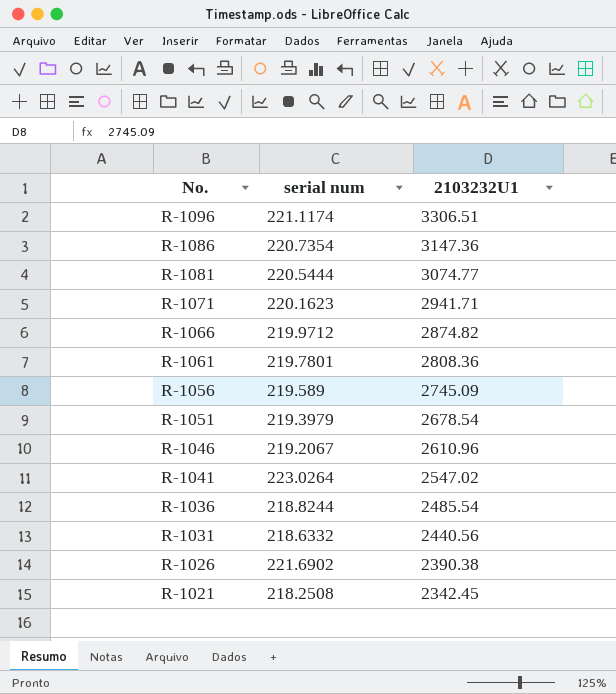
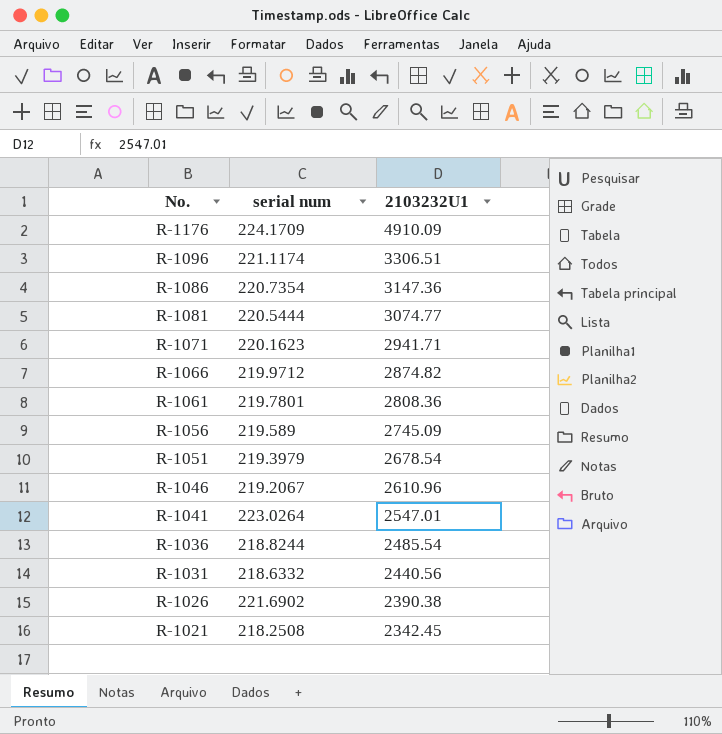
row R-1176: none -> 224.1709 | 4910.09
R-1041 | 2103232U1: 2547.02 -> 2547.01

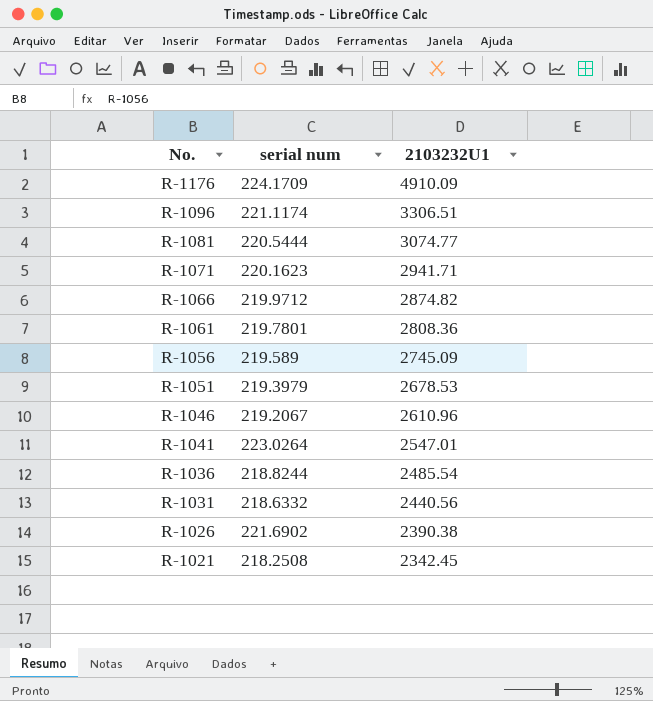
row R-1086: 220.7354 | 3147.36 -> none
R-1051 | 2103232U1: 2678.54 -> 2678.53

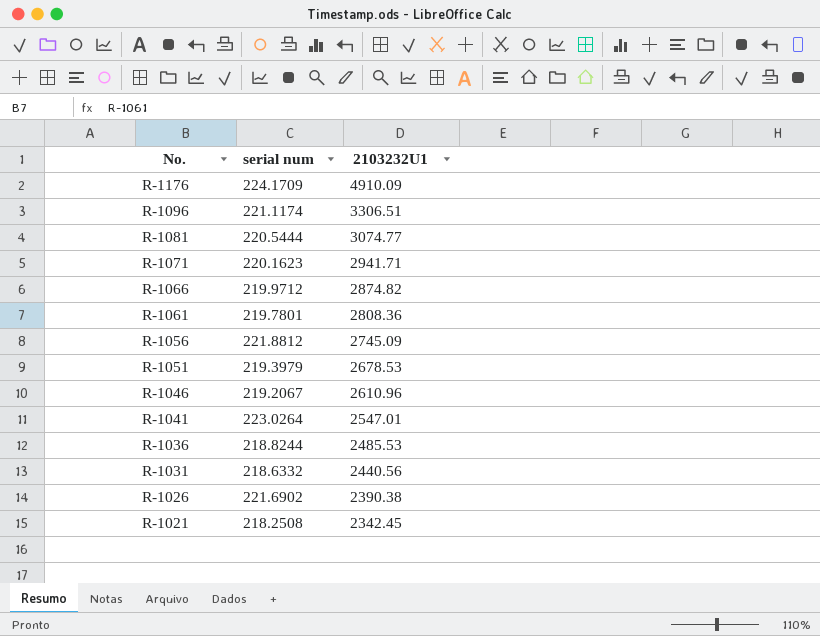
R-1056 | serial num: 219.589 -> 221.8812
R-1036 | 2103232U1: 2485.54 -> 2485.53

